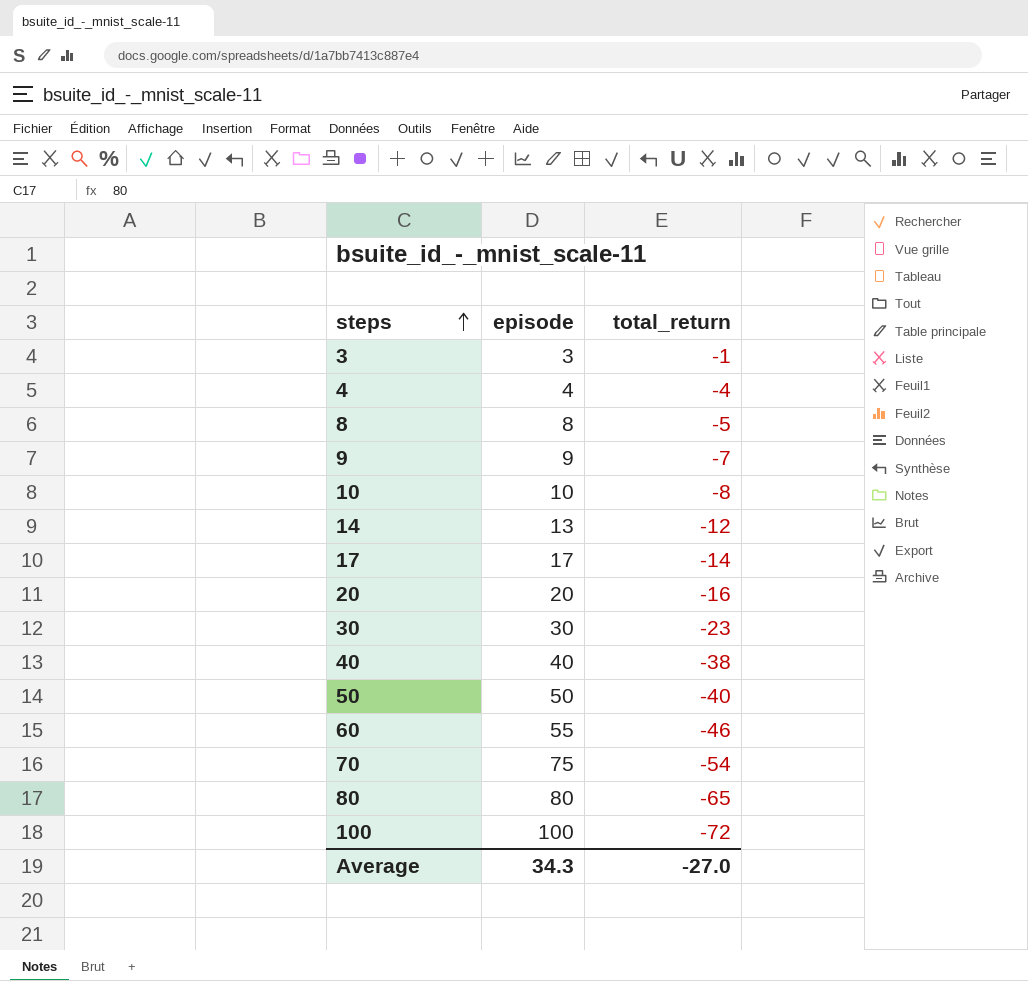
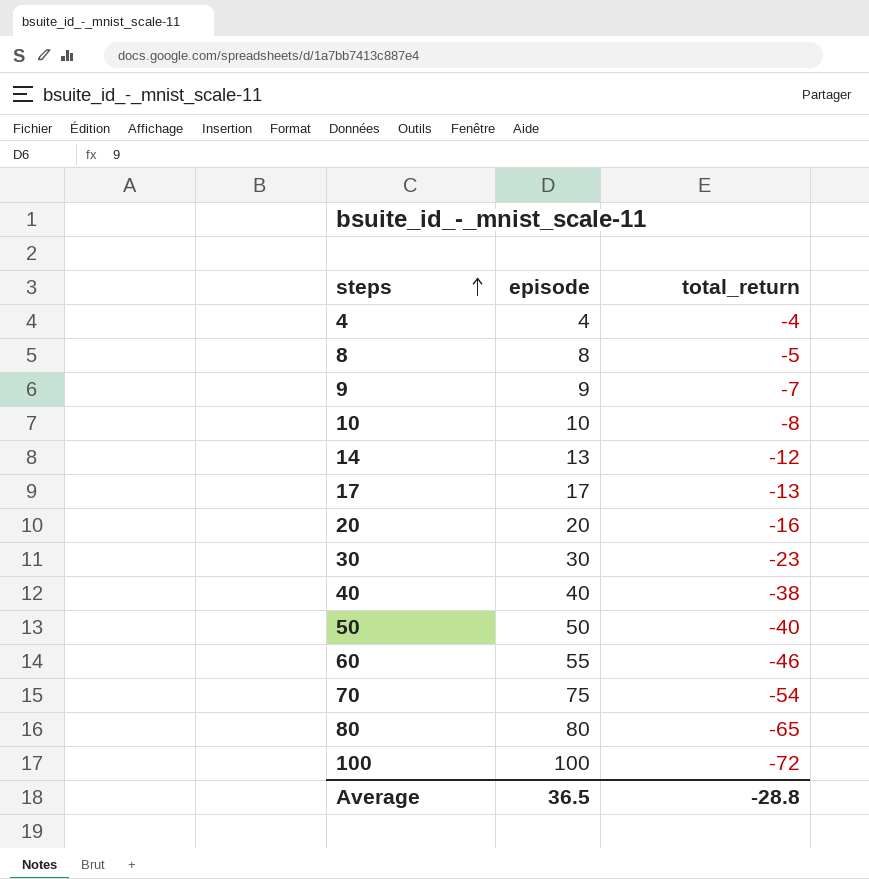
row 3: 3 | -1 -> none
17 | total_return: -14 -> -13
Average | episode: 34.3 -> 36.5
Average | total_return: -27.0 -> -28.8

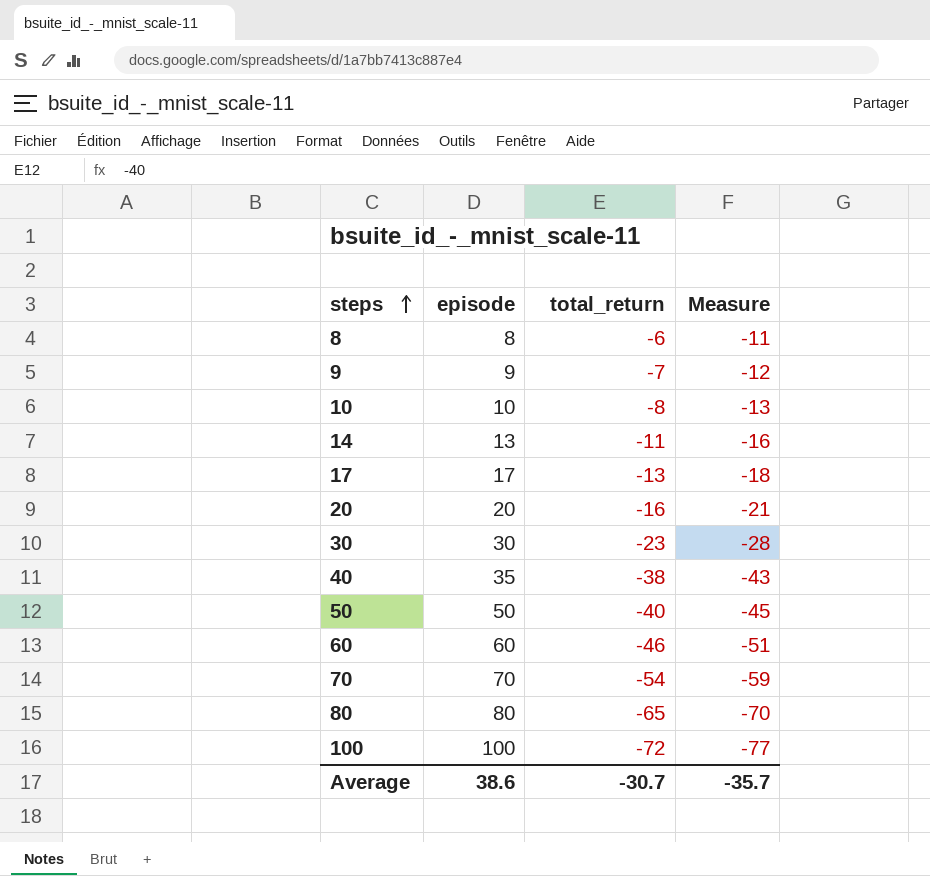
column Measure | formula: none -> [total_return] - 5
row 4: 4 | -4 -> none
8 | total_return: -5 -> -6
14 | total_return: -12 -> -11
40 | episode: 40 -> 35
60 | episode: 55 -> 60
70 | episode: 75 -> 70
Average | episode: 36.5 -> 38.6
Average | total_return: -28.8 -> -30.7

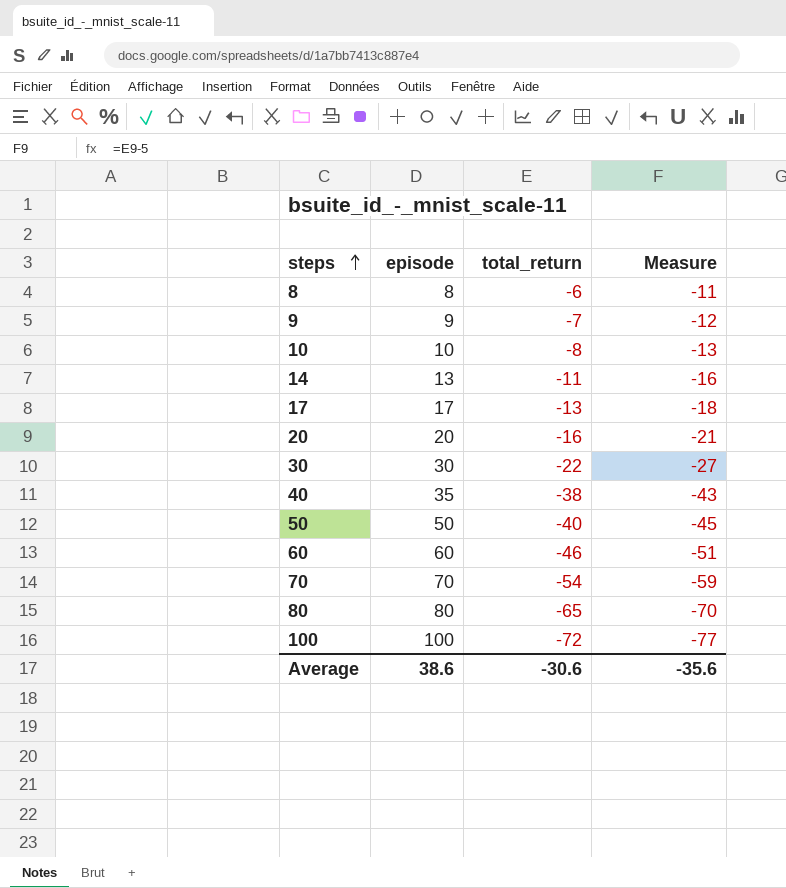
30 | total_return: -23 -> -22
30 | Measure: -28 -> -27
Average | total_return: -30.7 -> -30.6
Average | Measure: -35.7 -> -35.6

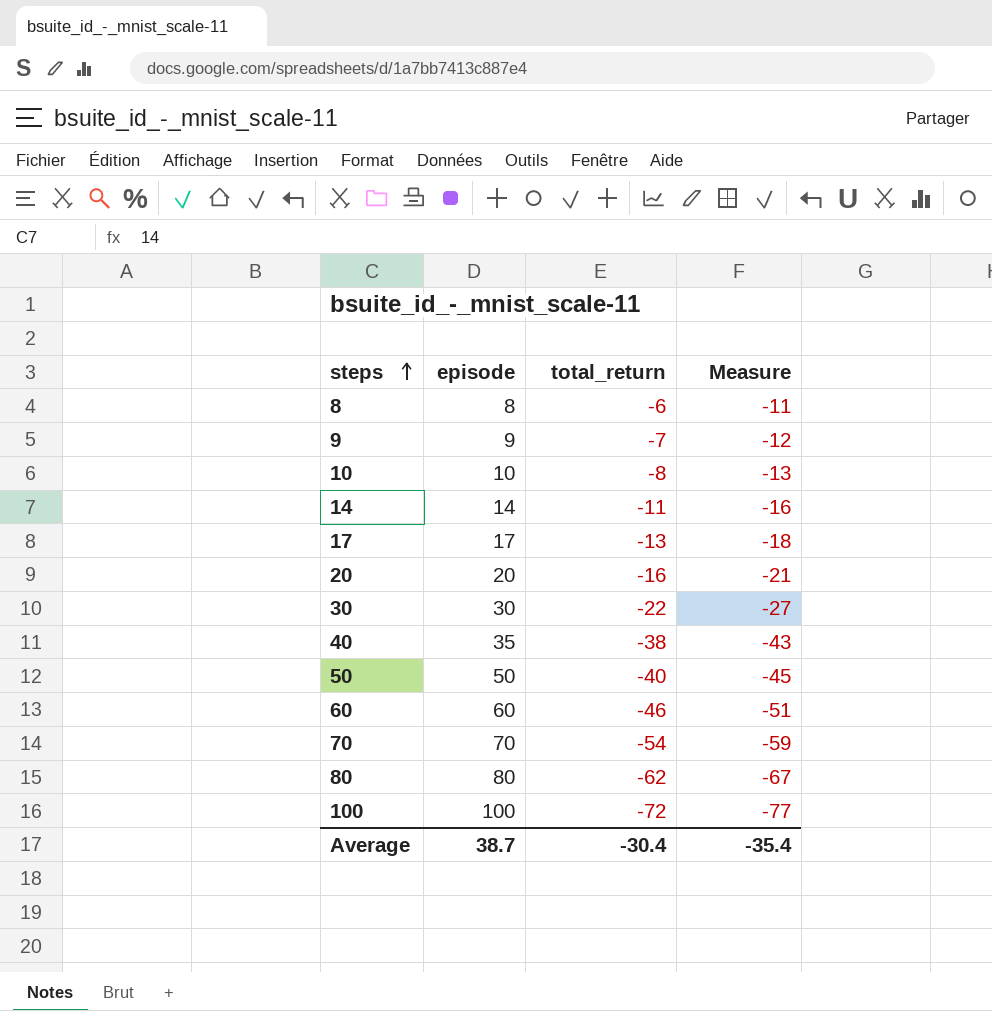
14 | episode: 13 -> 14
80 | total_return: -65 -> -62
80 | Measure: -70 -> -67
Average | episode: 38.6 -> 38.7
Average | total_return: -30.6 -> -30.4
Average | Measure: -35.6 -> -35.4

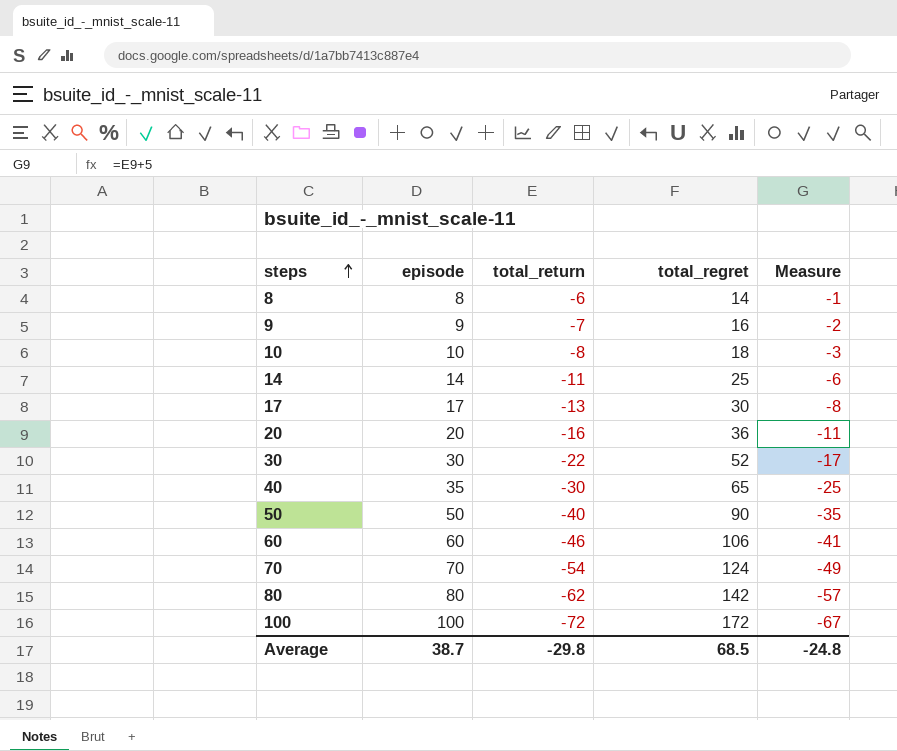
column total_regret | formula: none -> [episode] - [total_return]
column Measure | formula: [total_return] - 5 -> [total_return] + 5
40 | total_return: -38 -> -30
Average | total_return: -30.4 -> -29.8
Average | Measure: -35.4 -> -24.8

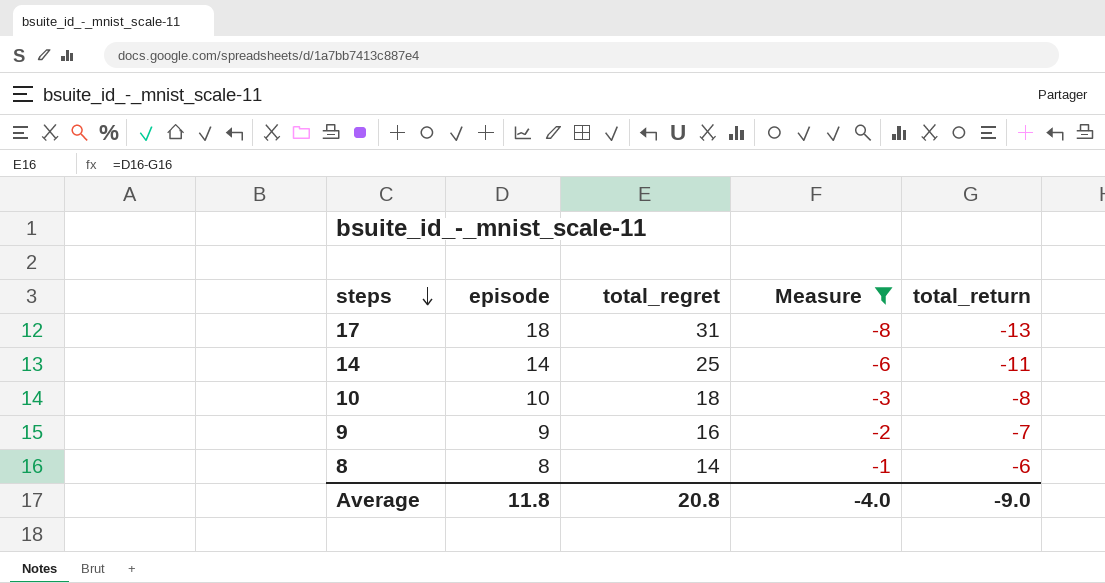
filter: none -> Measure >= -8
row order: steps ascending -> steps descending
column total_return | position: 3 -> 5
17 | episode: 17 -> 18
17 | total_regret: 30 -> 31
Average | episode: 38.7 -> 11.8
Average | total_regret: 68.5 -> 20.8
Average | Measure: -24.8 -> -4.0
Average | total_return: -29.8 -> -9.0

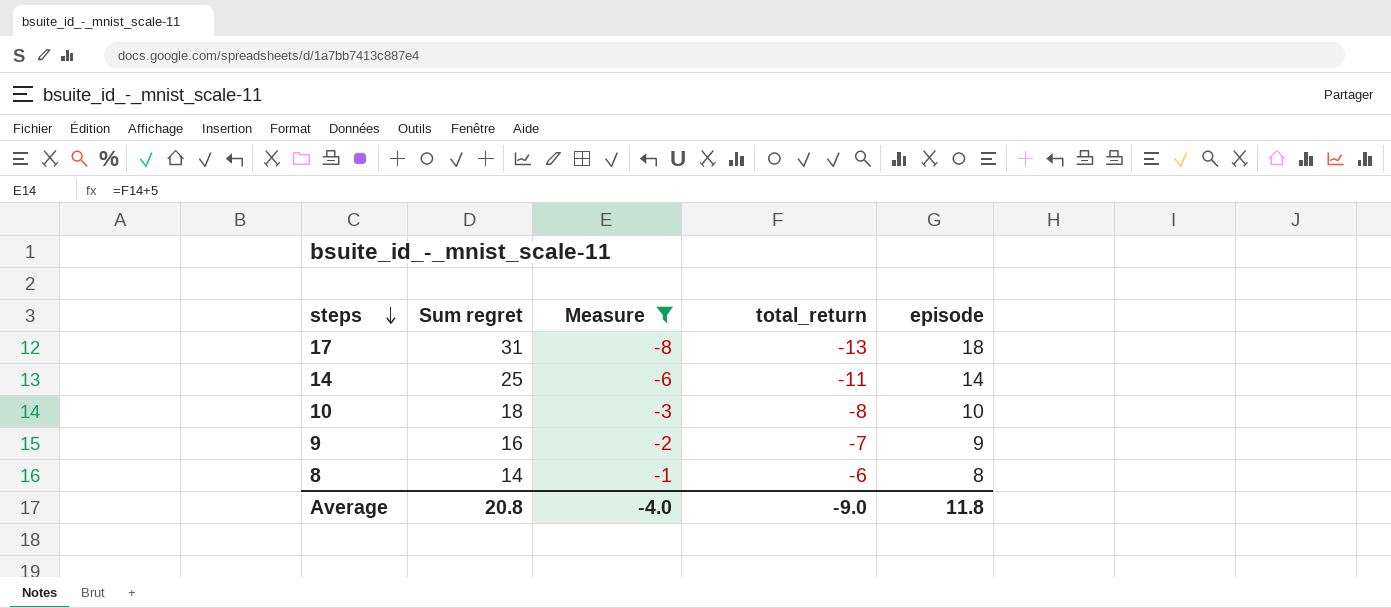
column name: total_regret -> Sum regret
column episode | position: 2 -> 5

